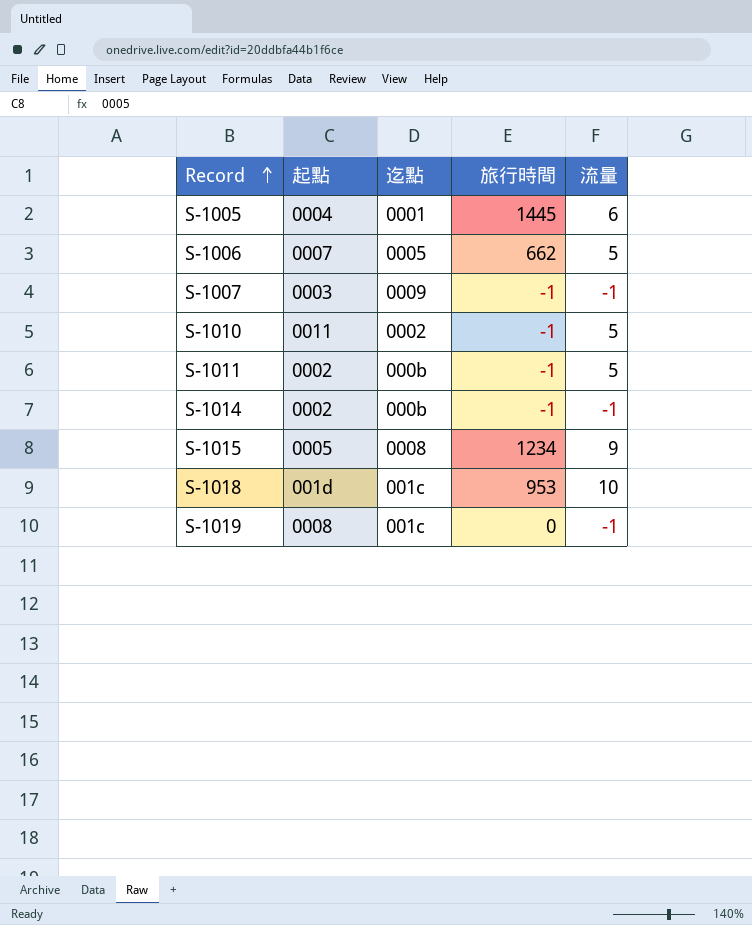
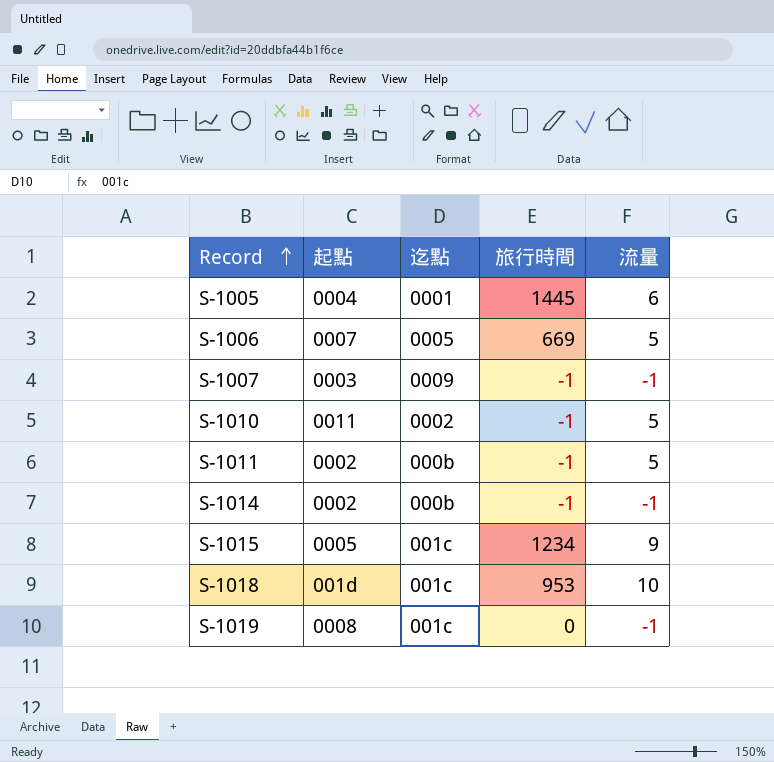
S-1006 | 旅行時間: 662 -> 669
S-1015 | 迄點: 0008 -> 001c

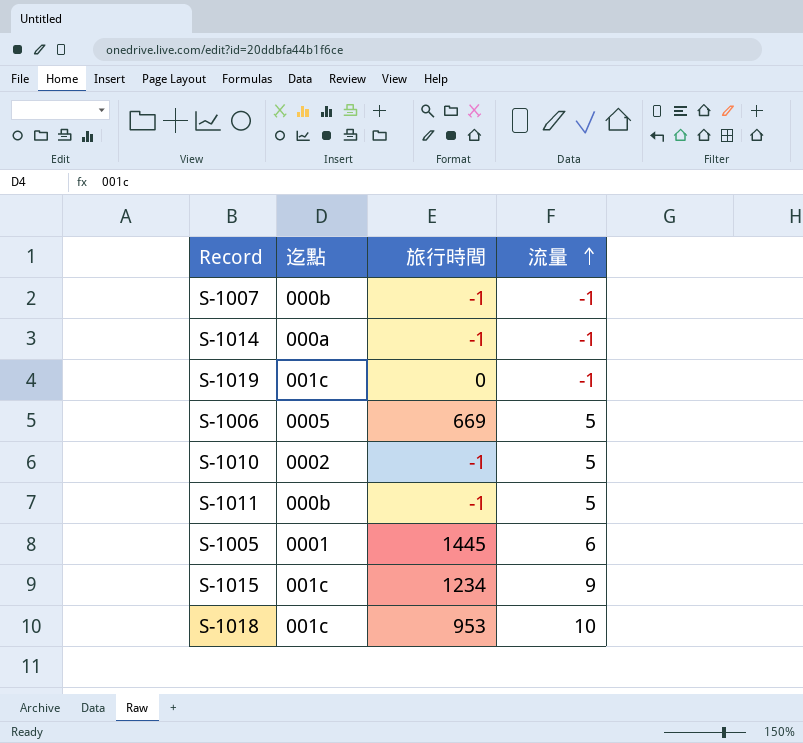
row order: Record ascending -> 流量 ascending
column 起點 | position: 2 -> none
S-1007 | 迄點: 0009 -> 000b
S-1014 | 迄點: 000b -> 000a

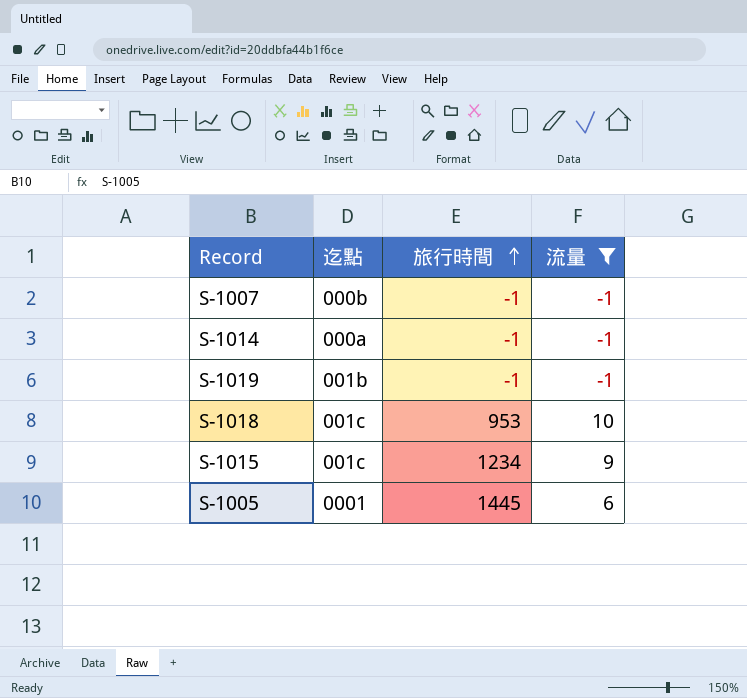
filter: none -> 流量 != 5
row order: 流量 ascending -> 旅行時間 ascending
S-1019 | 迄點: 001c -> 001b
S-1019 | 旅行時間: 0 -> -1

